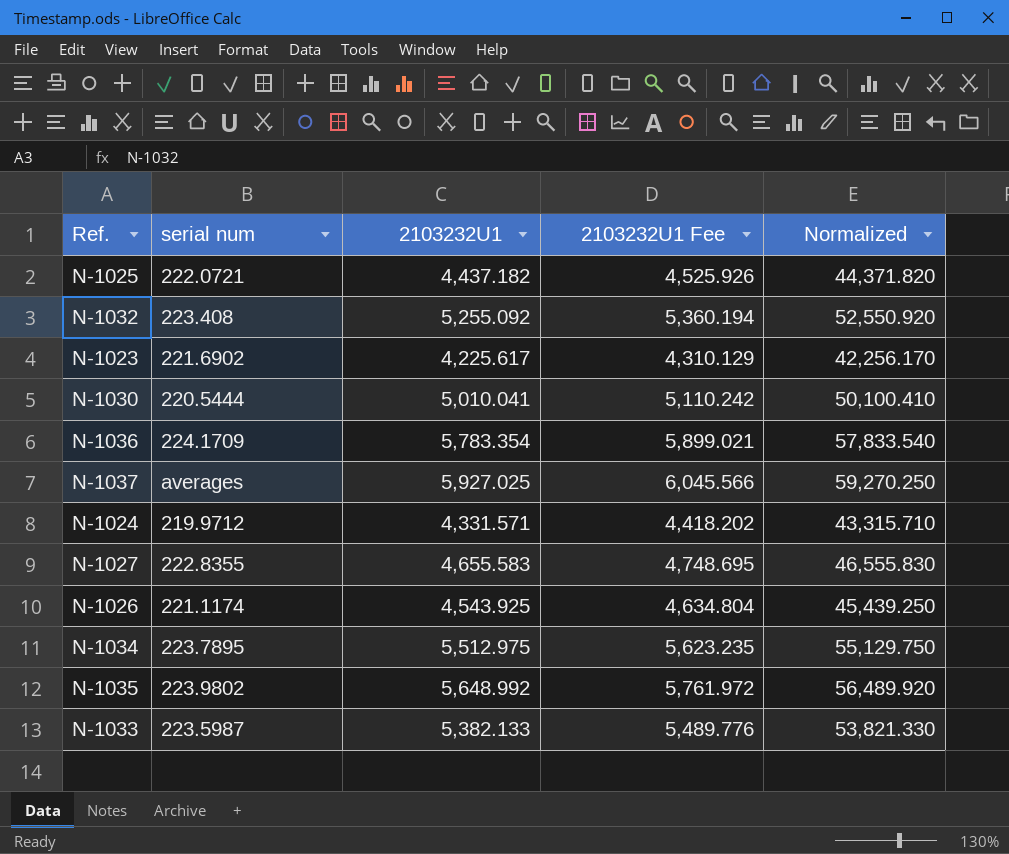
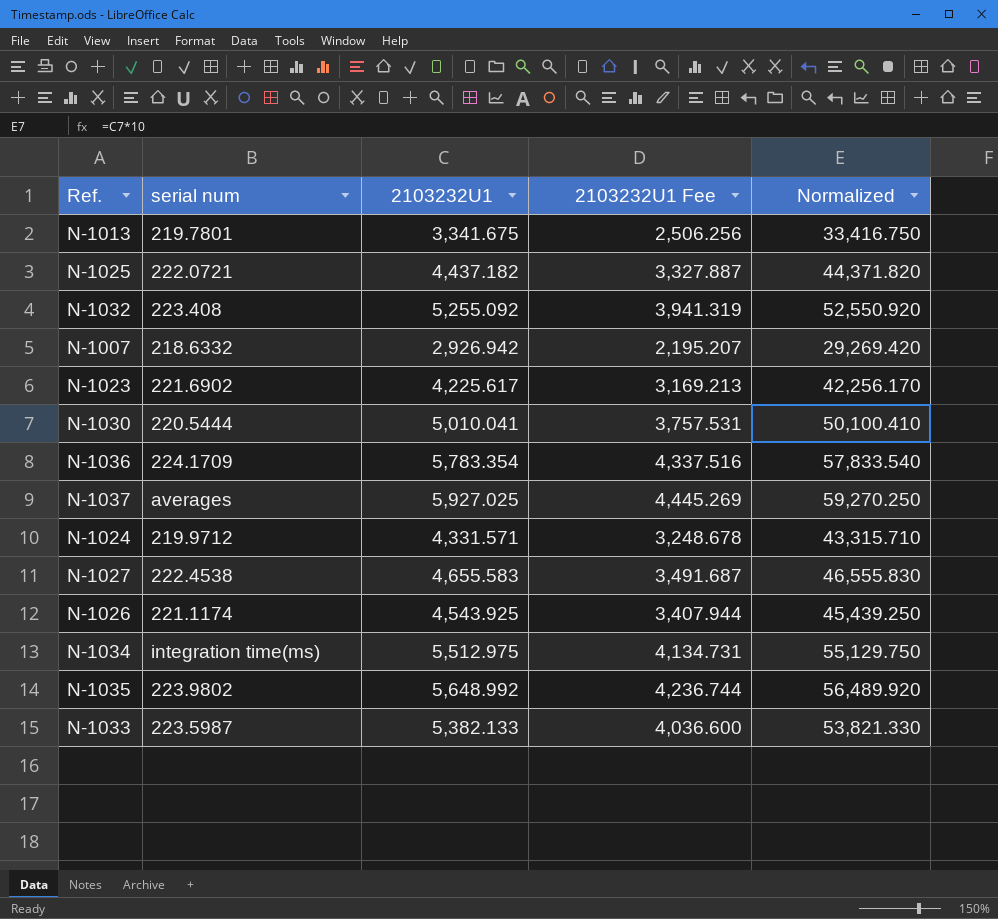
column 2103232U1 Fee | formula: [2103232U1] * 1.02 -> [2103232U1] * 0.75
row N-1013: none -> 219.7801 | 3,341.675 | 2,506.256 | 33,416.750
row N-1007: none -> 218.6332 | 2,926.942 | 2,195.207 | 29,269.420
N-1027 | serial num: 222.8355 -> 222.4538
N-1034 | serial num: 223.7895 -> integration time(ms)

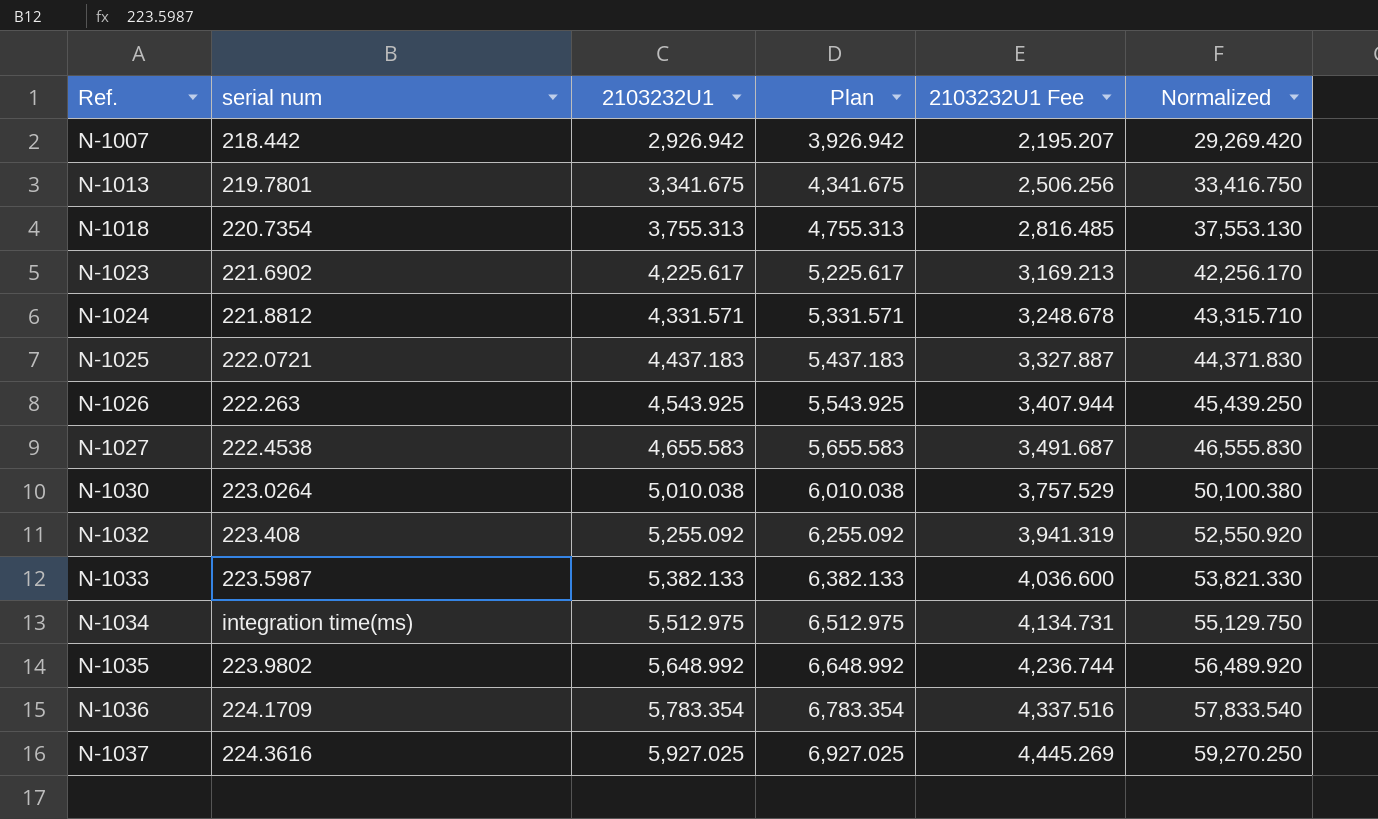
row order: none -> Ref. ascending
column Plan | formula: none -> [2103232U1] + 1000
N-1007 | serial num: 218.6332 -> 218.442
row N-1018: none -> 220.7354 | 3,755.313 | 4,755.313 | 2,816.485 | 37,553.130
N-1024 | serial num: 219.9712 -> 221.8812
N-1025 | 2103232U1: 4,437.182 -> 4,437.183
N-1025 | Normalized: 44,371.820 -> 44,371.830
N-1026 | serial num: 221.1174 -> 222.263
N-1030 | serial num: 220.5444 -> 223.0264
N-1030 | 2103232U1: 5,010.041 -> 5,010.038
N-1030 | 2103232U1 Fee: 3,757.531 -> 3,757.529
N-1030 | Normalized: 50,100.410 -> 50,100.380
N-1037 | serial num: averages -> 224.3616

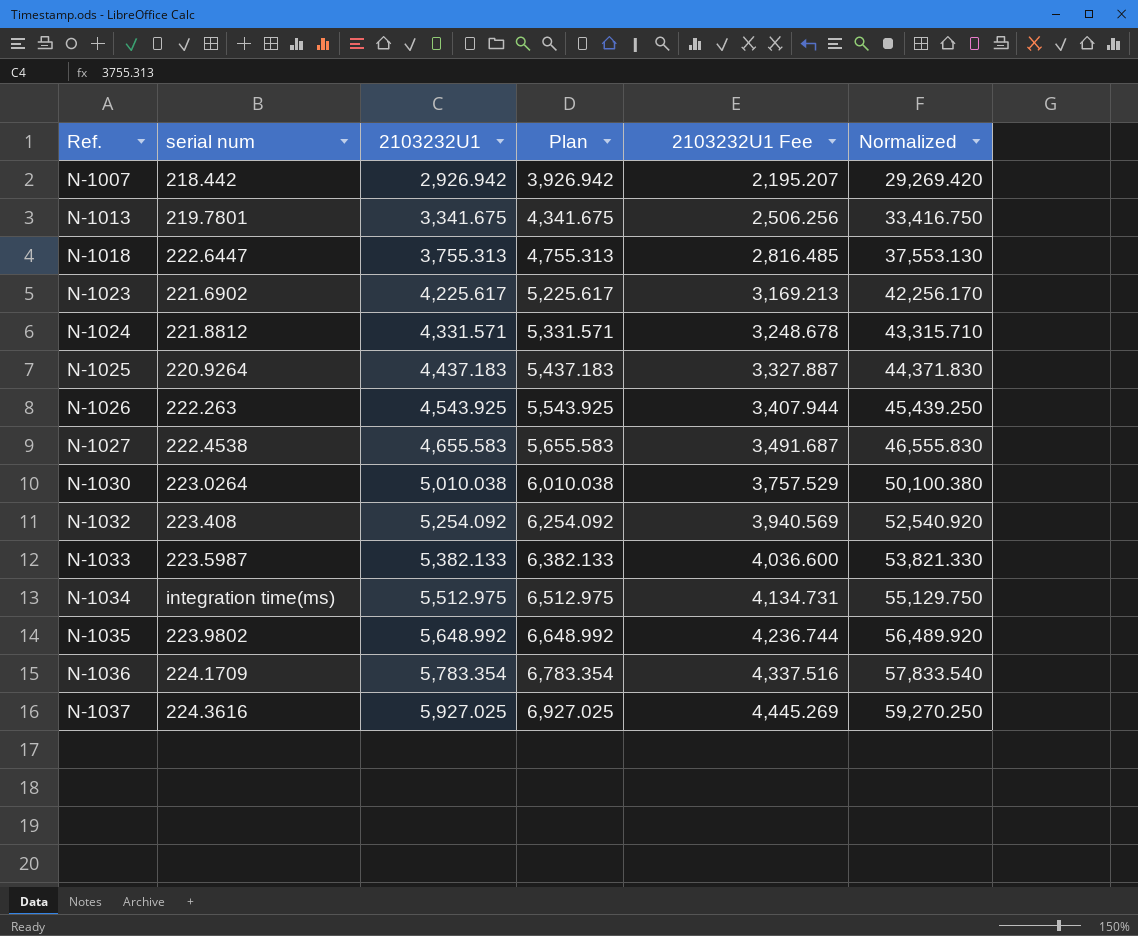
N-1018 | serial num: 220.7354 -> 222.6447
N-1025 | serial num: 222.0721 -> 220.9264
N-1032 | 2103232U1: 5,255.092 -> 5,254.092
N-1032 | Plan: 6,255.092 -> 6,254.092
N-1032 | 2103232U1 Fee: 3,941.319 -> 3,940.569
N-1032 | Normalized: 52,550.920 -> 52,540.920

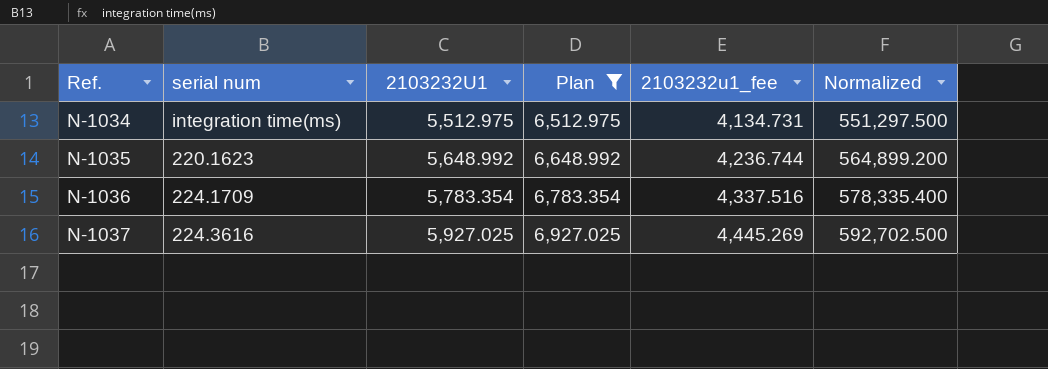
filter: none -> Plan >= 6,512.975
column name: 2103232U1 Fee -> 2103232u1_fee
column Normalized | formula: [2103232U1] * 10 -> [2103232U1] * 100
N-1035 | serial num: 223.9802 -> 220.1623

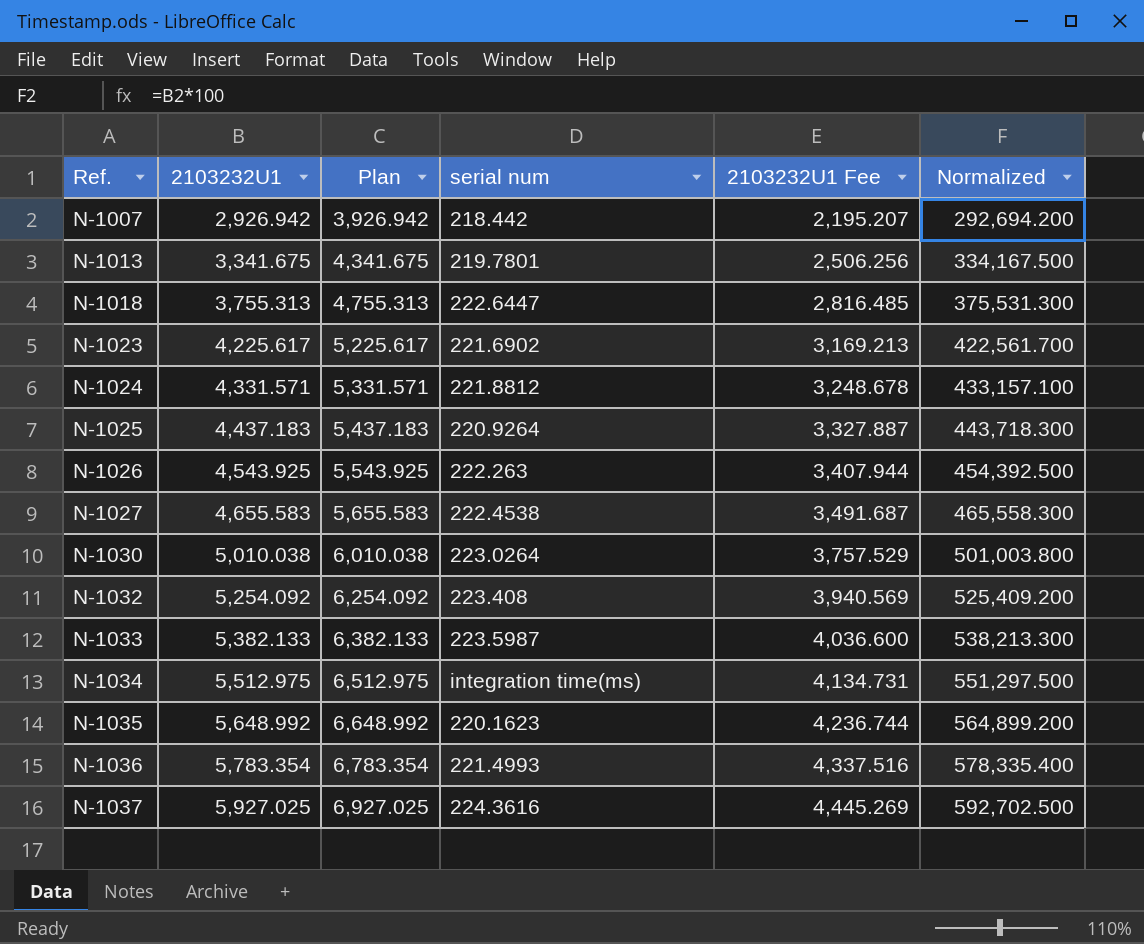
filter: Plan >= 6,512.975 -> none
column serial num | position: 2 -> 4
column name: 2103232u1_fee -> 2103232U1 Fee
N-1036 | serial num: 224.1709 -> 221.4993

